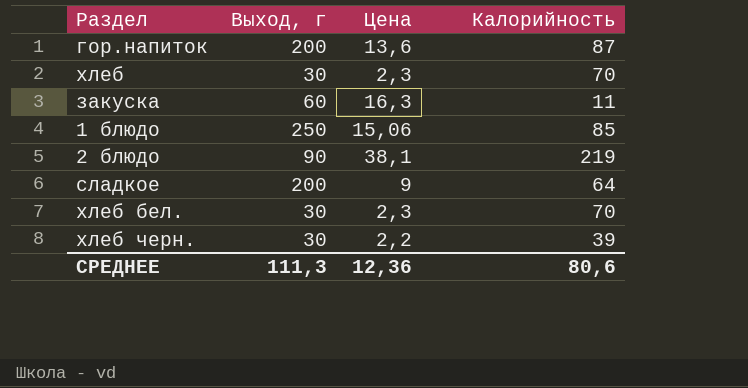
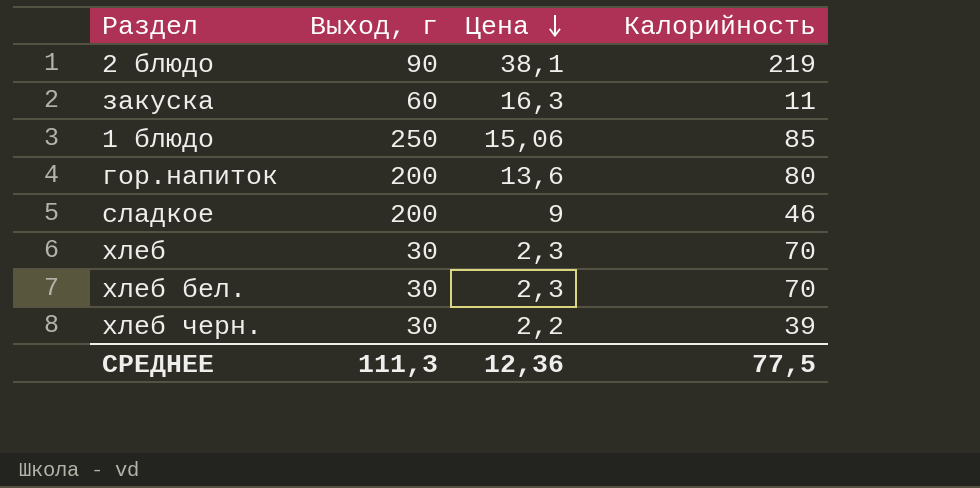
row order: none -> Цена descending
гор.напиток | Калорийность: 87 -> 80
сладкое | Калорийность: 64 -> 46
СРЕДНЕЕ | Калорийность: 80,6 -> 77,5

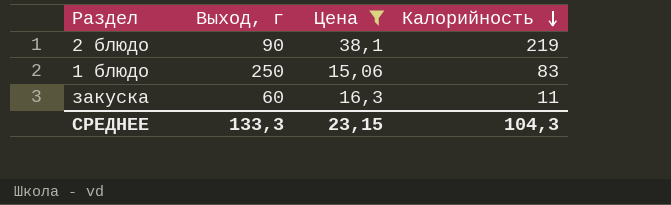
filter: none -> Цена >= 15,06
row order: Цена descending -> Калорийность descending
1 блюдо | Калорийность: 85 -> 83
СРЕДНЕЕ | Выход, г: 111,3 -> 133,3
СРЕДНЕЕ | Цена: 12,36 -> 23,15
СРЕДНЕЕ | Калорийность: 77,5 -> 104,3

